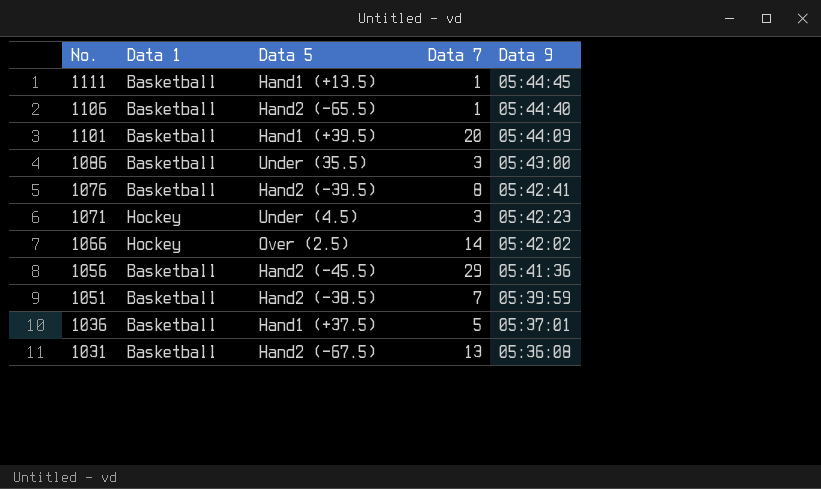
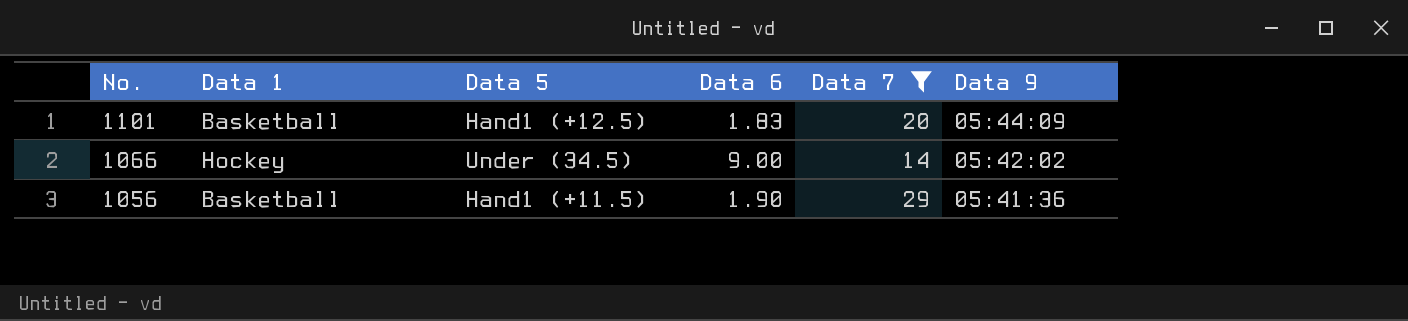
filter: none -> Data 7 >= 14
column Data 6 | position: none -> 4
1101 | Data 5: Hand1 (+39.5) -> Hand1 (+12.5)
1066 | Data 5: Over (2.5) -> Under (34.5)
1056 | Data 5: Hand2 (-45.5) -> Hand1 (+11.5)

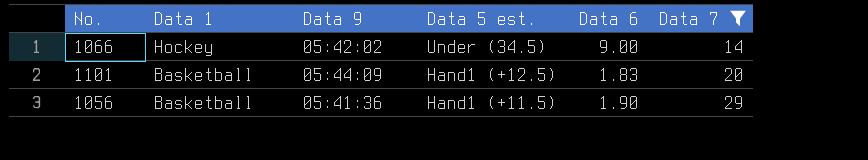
row order: No. descending -> Data 1 descending
column Data 9 | position: 6 -> 3
column name: Data 5 -> Data 5 est.

